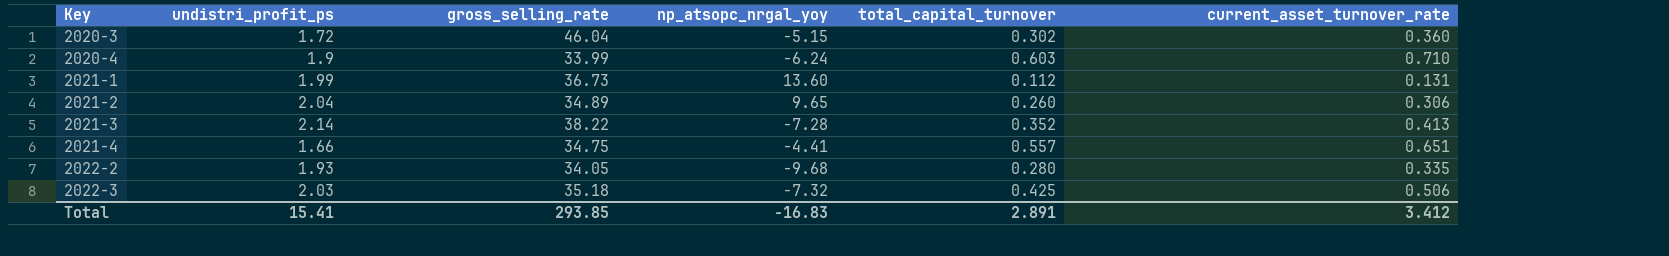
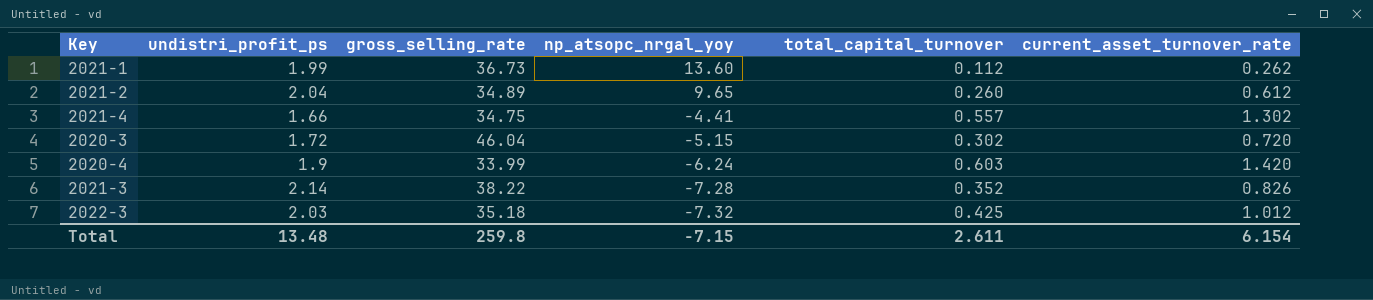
row order: Key ascending -> np_atsopc_nrgal_yoy descending
row 2022-2: 1.93 | 34.05 | -9.68 | 0.280 | 0.335 -> none
2021-1 | current_asset_turnover_rate: 0.131 -> 0.262
2021-2 | current_asset_turnover_rate: 0.306 -> 0.612
2021-4 | current_asset_turnover_rate: 0.651 -> 1.302
2020-3 | current_asset_turnover_rate: 0.360 -> 0.720
2020-4 | current_asset_turnover_rate: 0.710 -> 1.420
2021-3 | current_asset_turnover_rate: 0.413 -> 0.826
2022-3 | current_asset_turnover_rate: 0.506 -> 1.012
Total | undistri_profit_ps: 15.41 -> 13.48
Total | gross_selling_rate: 293.85 -> 259.8
Total | np_atsopc_nrgal_yoy: -16.83 -> -7.15
Total | total_capital_turnover: 2.891 -> 2.611
Total | current_asset_turnover_rate: 3.412 -> 6.154

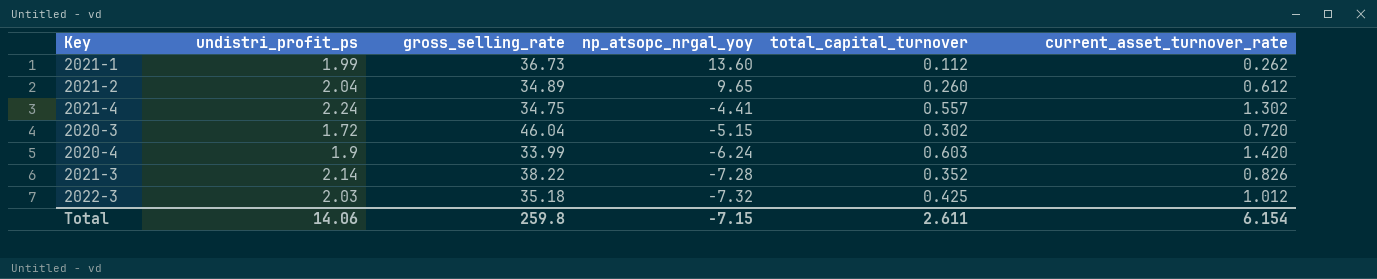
2021-4 | undistri_profit_ps: 1.66 -> 2.24
Total | undistri_profit_ps: 13.48 -> 14.06

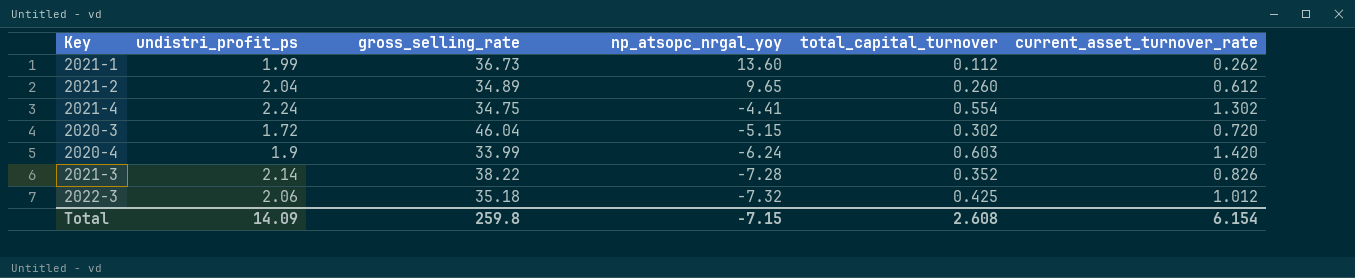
2021-4 | total_capital_turnover: 0.557 -> 0.554
2022-3 | undistri_profit_ps: 2.03 -> 2.06
Total | undistri_profit_ps: 14.06 -> 14.09
Total | total_capital_turnover: 2.611 -> 2.608

